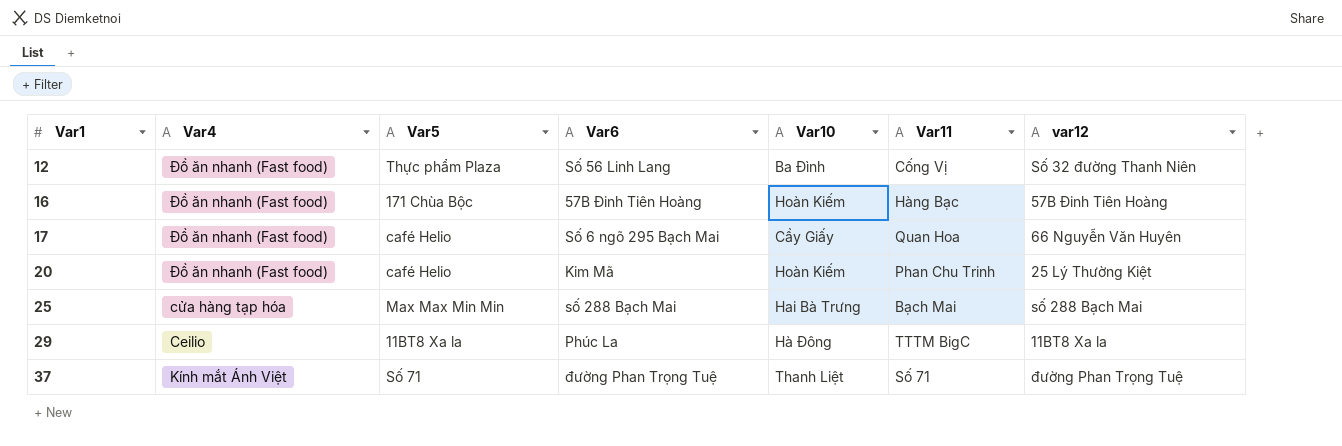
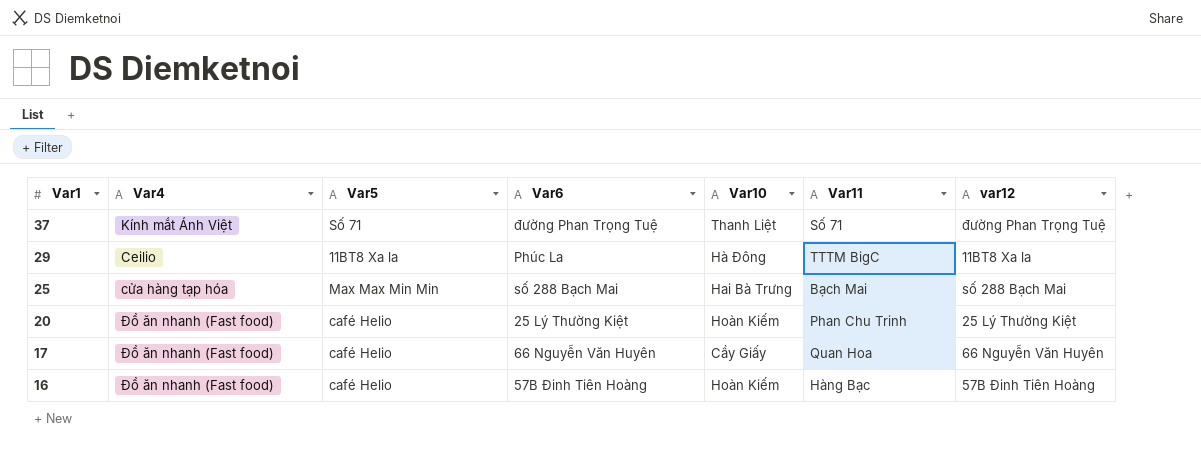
row order: Var1 ascending -> Var1 descending
row 12: Đồ ăn nhanh (Fast food) | Thực phẩm Plaza | Số 56 Linh Lang | Ba Đình | Cống Vị | Số 32 đường Thanh Niên -> none
20 | Var6: Kim Mã -> 25 Lý Thường Kiệt
17 | Var6: Số 6 ngõ 295 Bạch Mai -> 66 Nguyễn Văn Huyên
16 | Var5: 171 Chùa Bộc -> café Helio

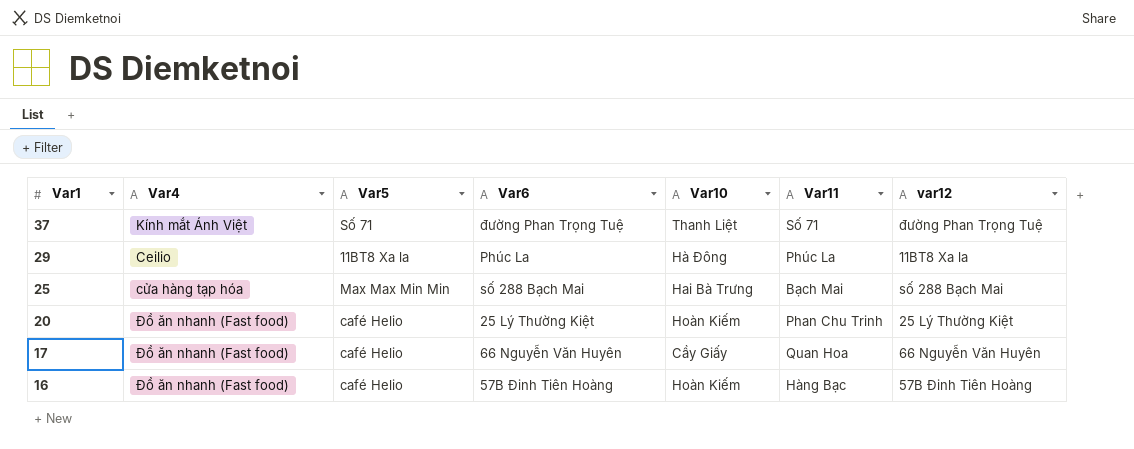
29 | Var11: TTTM BigC -> Phúc La

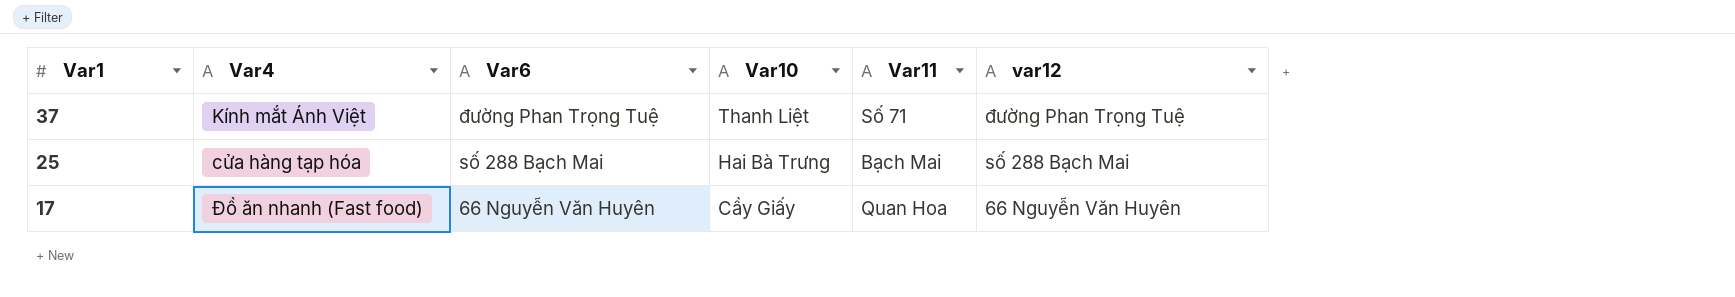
column Var5 | position: 3 -> none
row 29: Ceilio | 11BT8 Xa la | Phúc La | Hà Đông | Phúc La | 11BT8 Xa la -> none
row 20: Đồ ăn nhanh (Fast food) | café Helio | 25 Lý Thường Kiệt | Hoàn Kiếm | Phan Chu Trinh | 25 Lý Thường Kiệt -> none
row 16: Đồ ăn nhanh (Fast food) | café Helio | 57B Đinh Tiên Hoàng | Hoàn Kiếm | Hàng Bạc | 57B Đinh Tiên Hoàng -> none

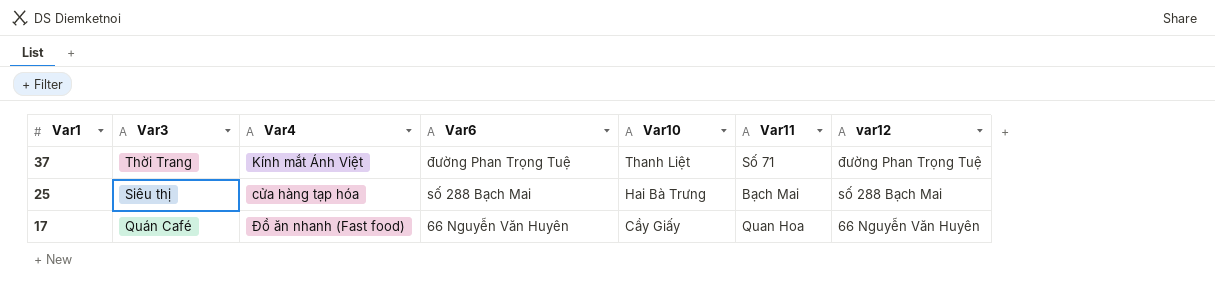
column Var3 | position: none -> 2

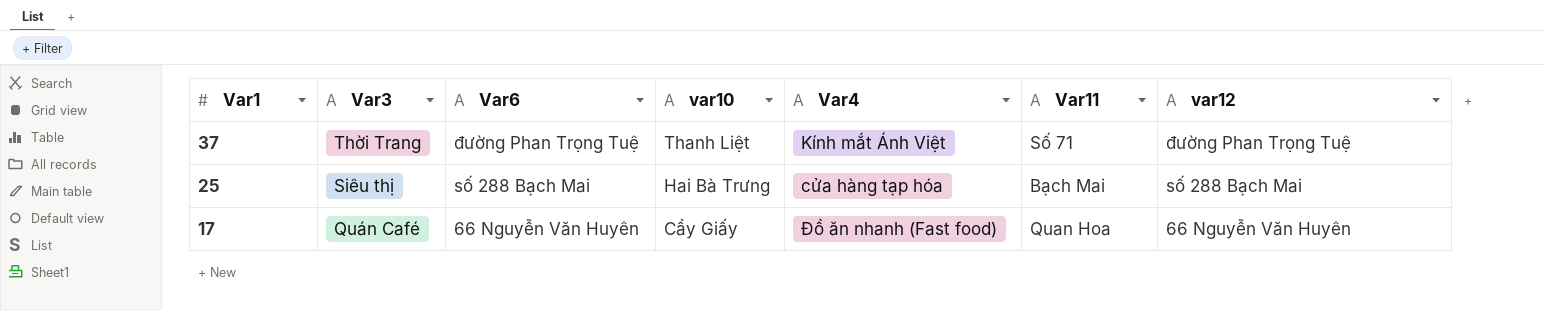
column name: Var10 -> var10
column Var4 | position: 3 -> 5

